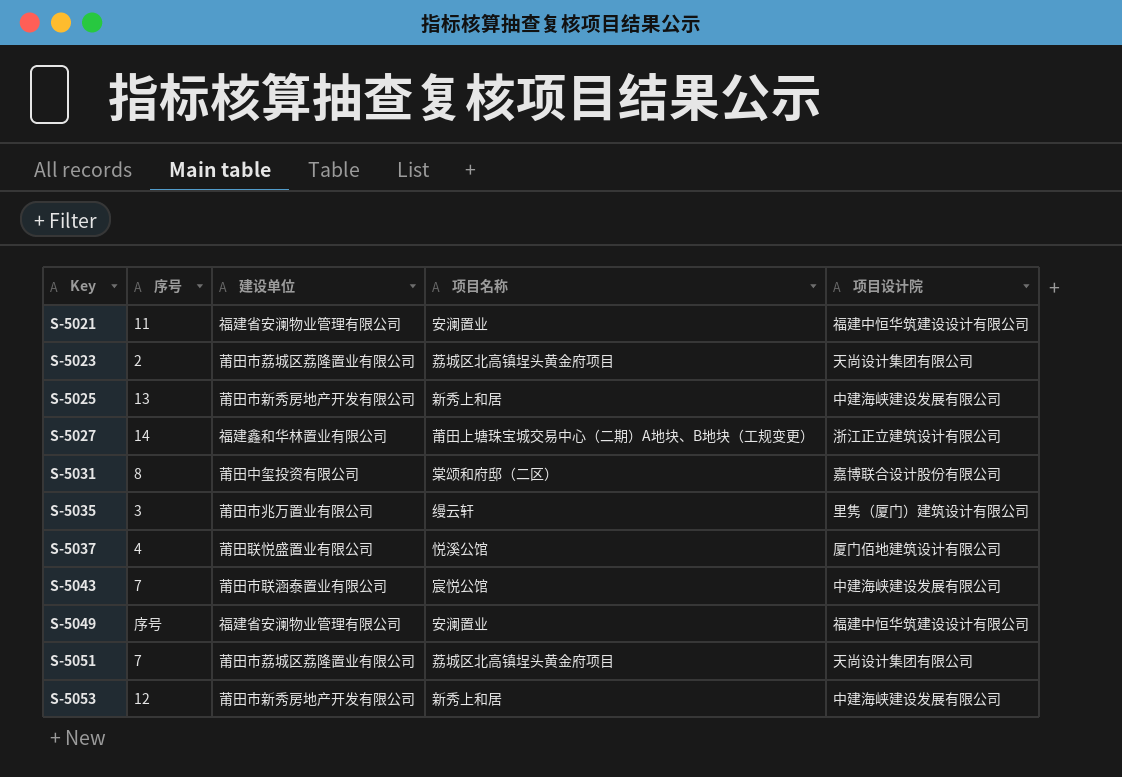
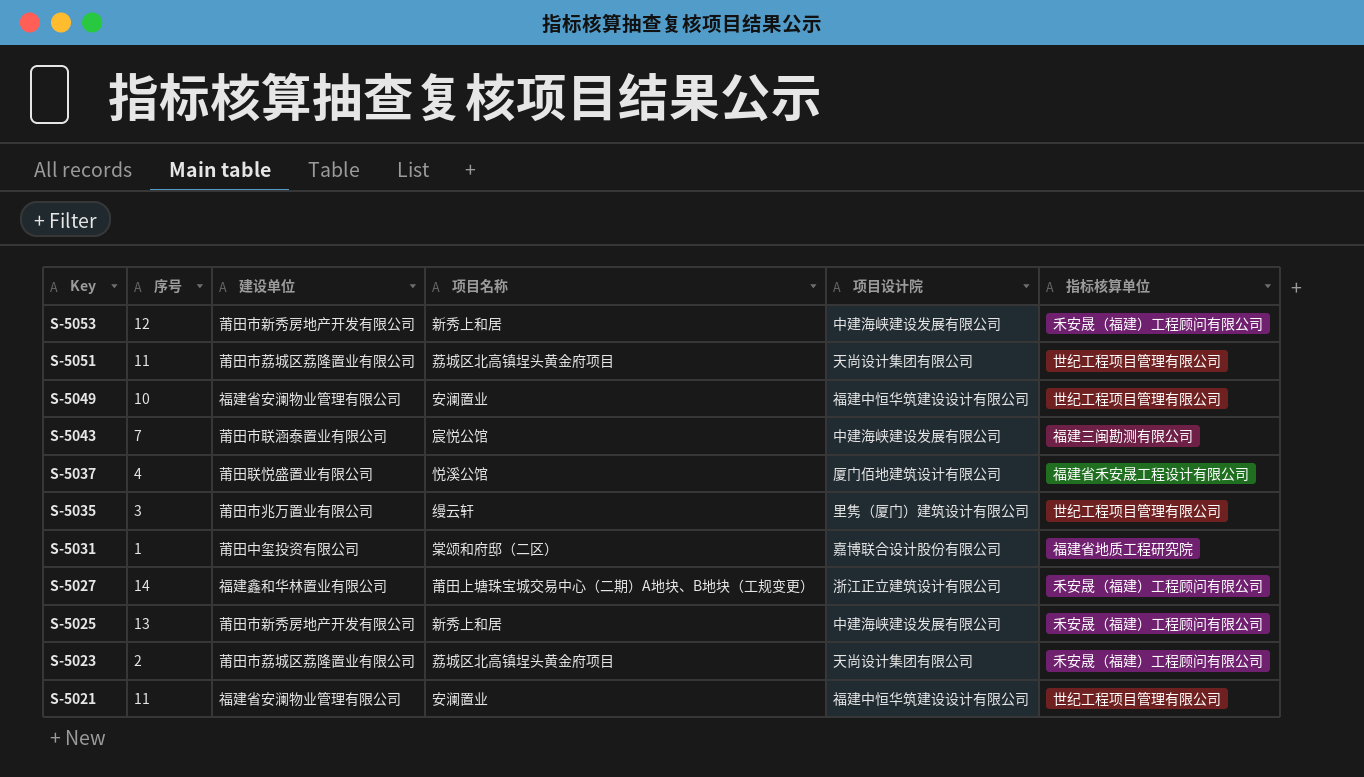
row order: Key ascending -> Key descending
column 指标核算单位 | position: none -> 6
S-5051 | 序号: 7 -> 11
S-5049 | 序号: 序号 -> 10
S-5031 | 序号: 8 -> 1

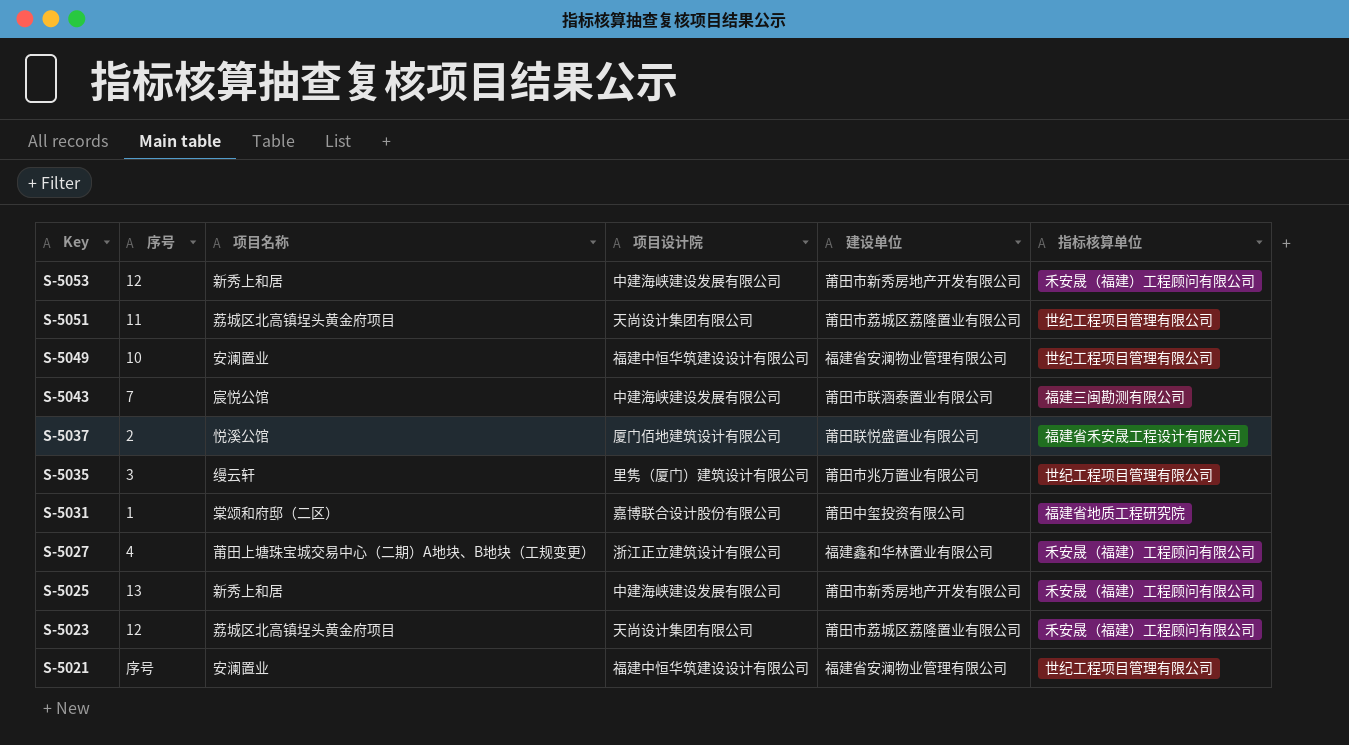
column 建设单位 | position: 3 -> 5
S-5037 | 序号: 4 -> 2
S-5027 | 序号: 14 -> 4
S-5023 | 序号: 2 -> 12
S-5021 | 序号: 11 -> 序号

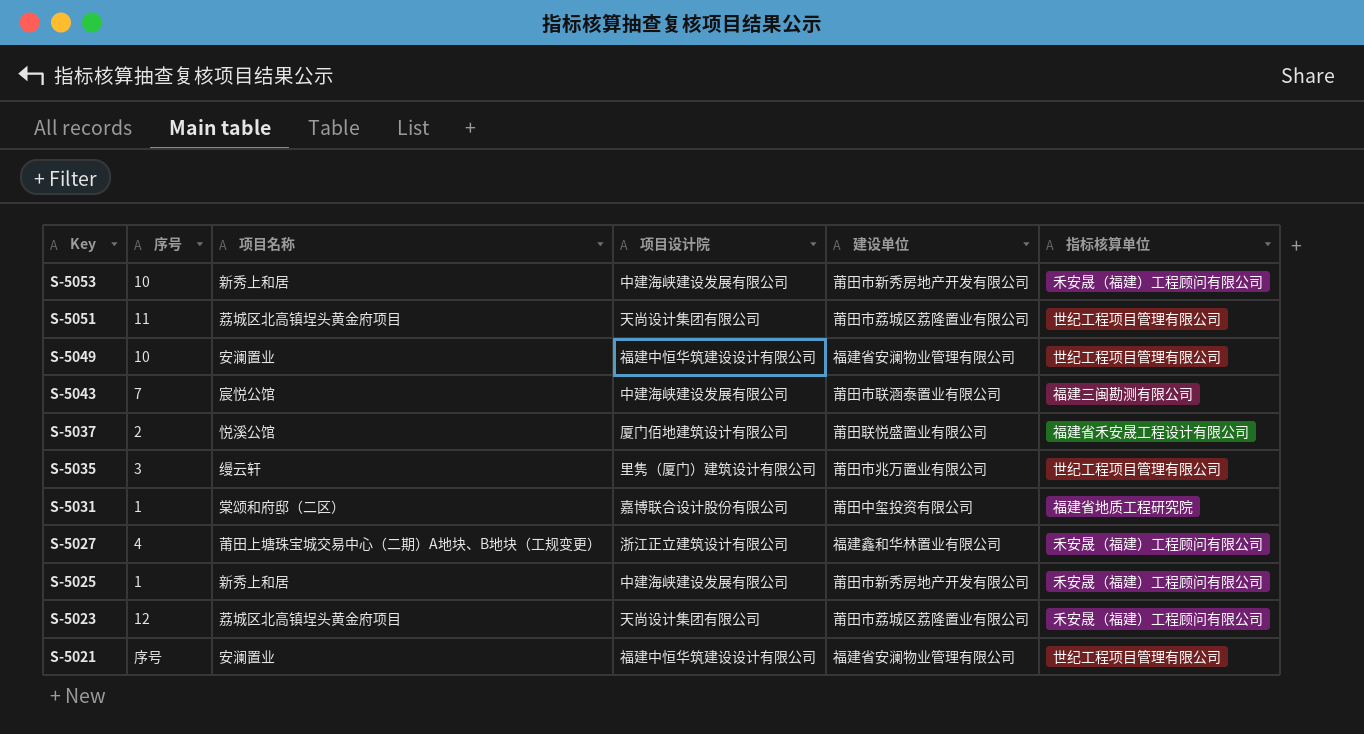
S-5053 | 序号: 12 -> 10
S-5025 | 序号: 13 -> 1

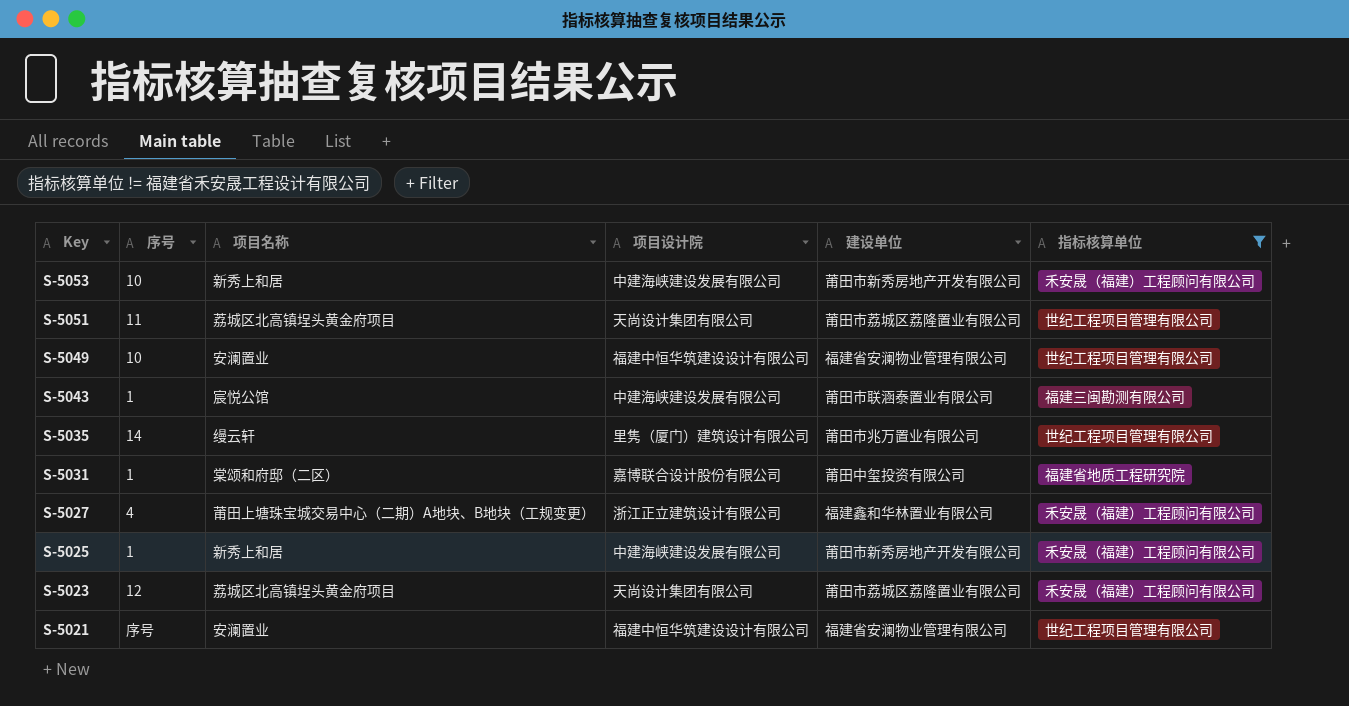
filter: none -> 指标核算单位 != 福建省禾安晟工程设计有限公司
S-5043 | 序号: 7 -> 1
S-5035 | 序号: 3 -> 14

